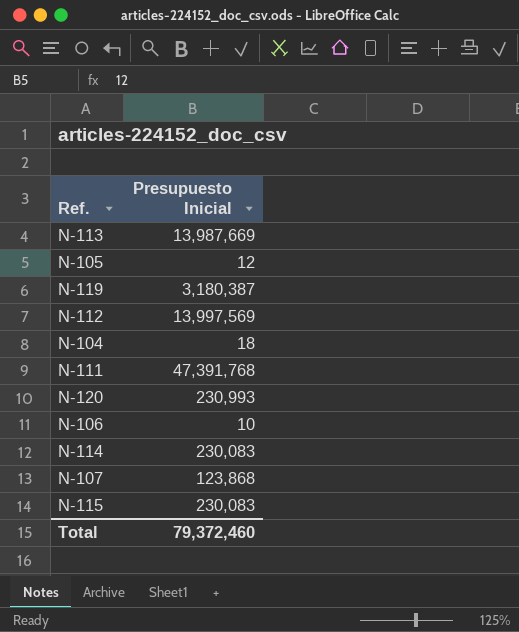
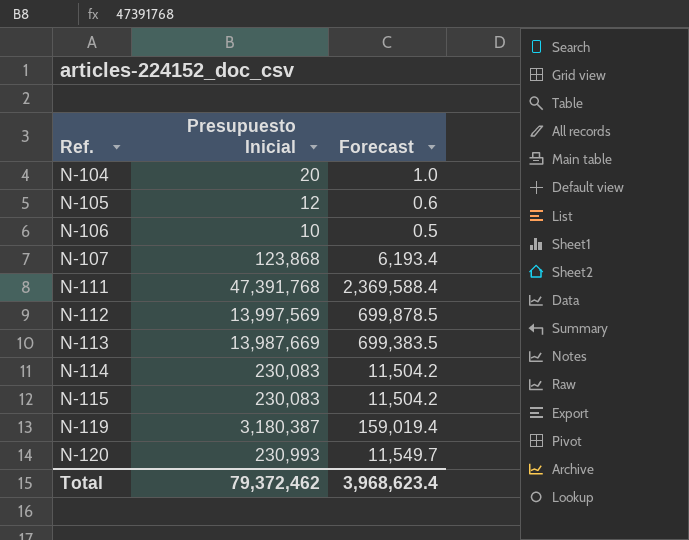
row order: none -> Ref. ascending
column Forecast | formula: none -> [Presupuesto Inicial] * 0.05
N-104 | Presupuesto Inicial: 18 -> 20
Total | Presupuesto Inicial: 79,372,460 -> 79,372,462

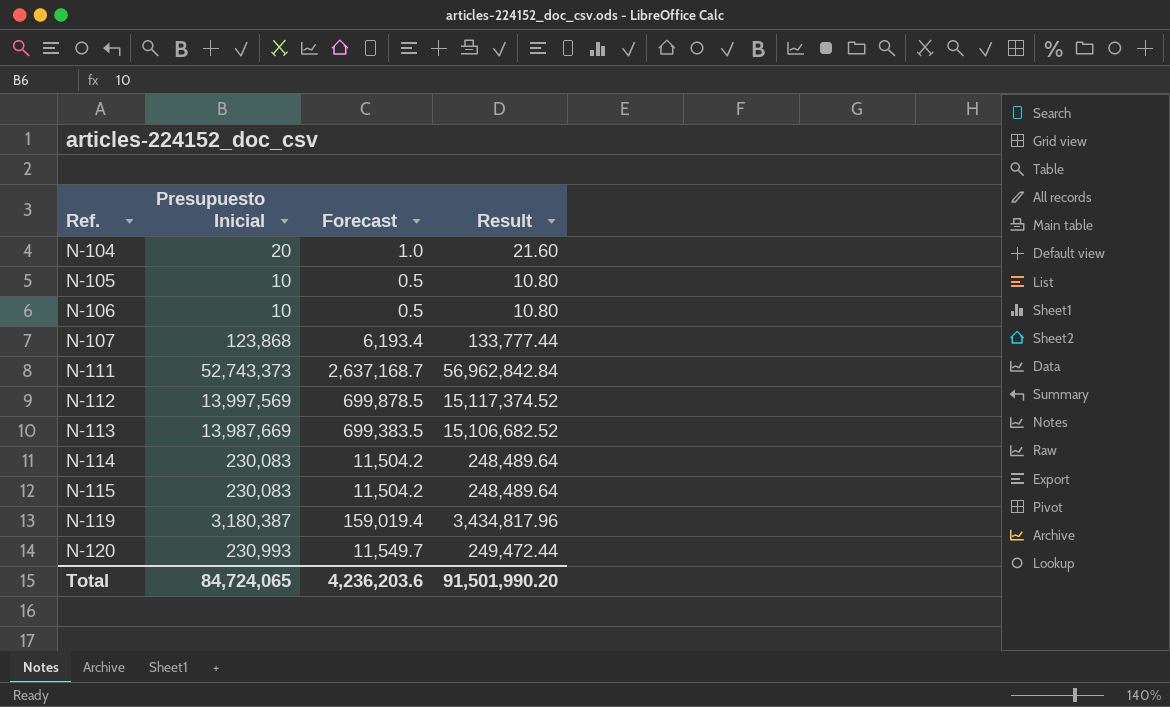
column Result | formula: none -> [Presupuesto Inicial] * 1.08
N-105 | Presupuesto Inicial: 12 -> 10
N-105 | Forecast: 0.6 -> 0.5
N-111 | Presupuesto Inicial: 47,391,768 -> 52,743,373
N-111 | Forecast: 2,369,588.4 -> 2,637,168.7
Total | Presupuesto Inicial: 79,372,462 -> 84,724,065
Total | Forecast: 3,968,623.4 -> 4,236,203.6

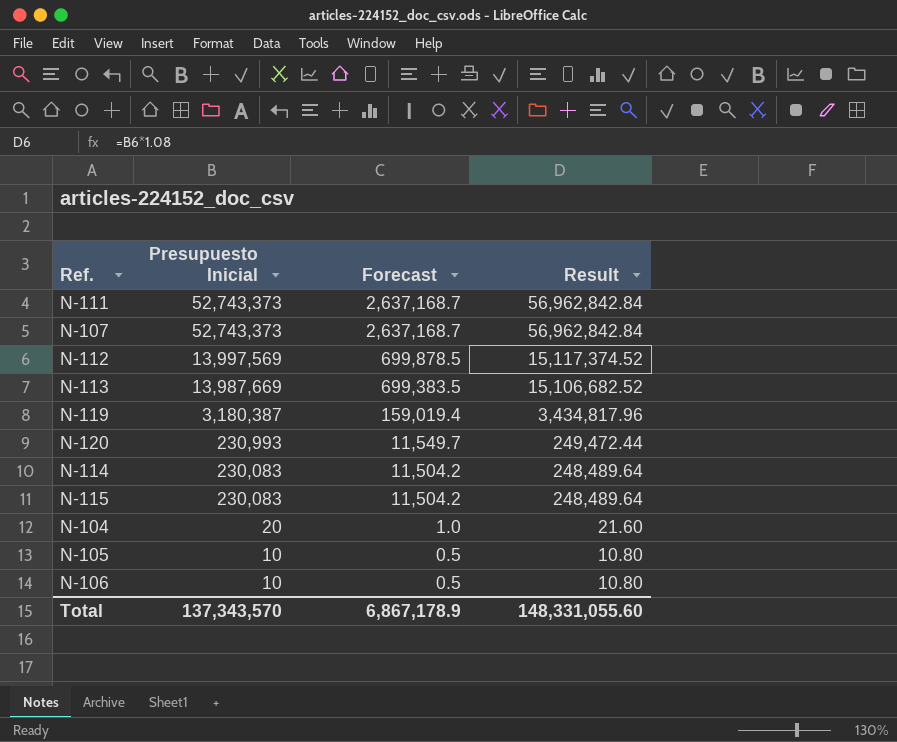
row order: Ref. ascending -> Presupuesto Inicial descending
N-107 | Presupuesto Inicial: 123,868 -> 52,743,373
N-107 | Forecast: 6,193.4 -> 2,637,168.7
N-107 | Result: 133,777.44 -> 56,962,842.84
Total | Presupuesto Inicial: 84,724,065 -> 137,343,570
Total | Forecast: 4,236,203.6 -> 6,867,178.9
Total | Result: 91,501,990.20 -> 148,331,055.60

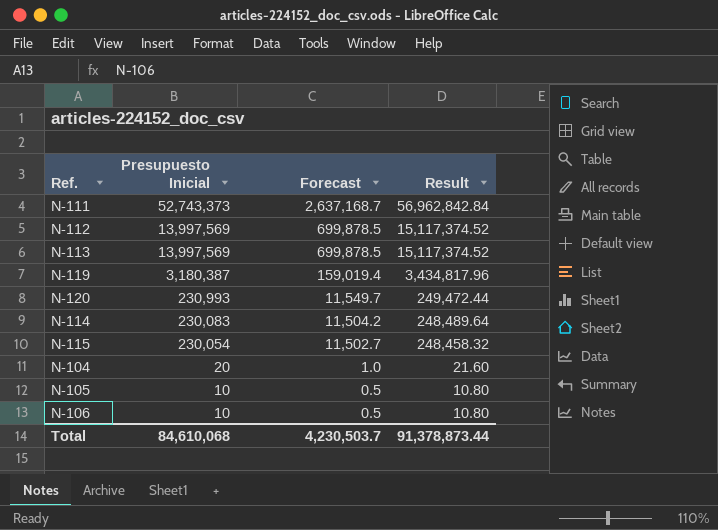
row N-107: 52,743,373 | 2,637,168.7 | 56,962,842.84 -> none
N-113 | Presupuesto Inicial: 13,987,669 -> 13,997,569
N-113 | Forecast: 699,383.5 -> 699,878.5
N-113 | Result: 15,106,682.52 -> 15,117,374.52
N-115 | Presupuesto Inicial: 230,083 -> 230,054
N-115 | Forecast: 11,504.2 -> 11,502.7
N-115 | Result: 248,489.64 -> 248,458.32
Total | Presupuesto Inicial: 137,343,570 -> 84,610,068
Total | Forecast: 6,867,178.9 -> 4,230,503.7
Total | Result: 148,331,055.60 -> 91,378,873.44

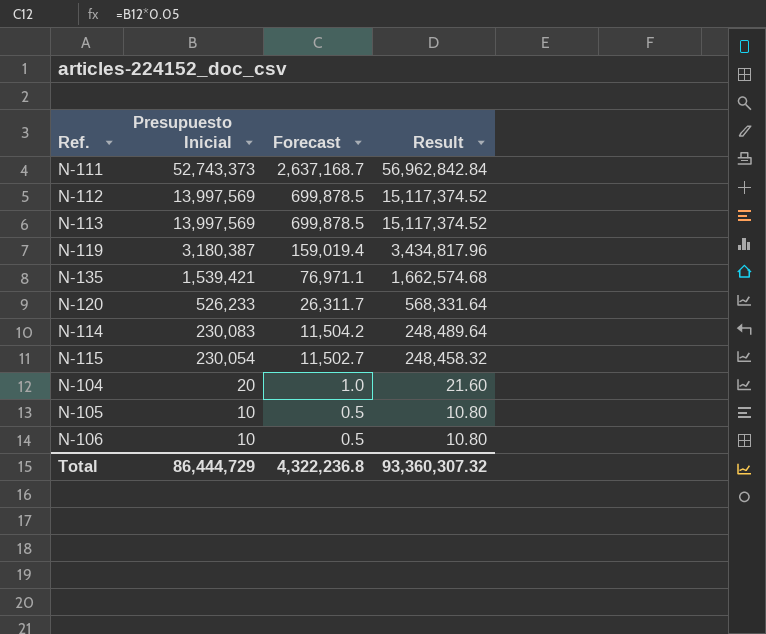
row N-135: none -> 1,539,421 | 76,971.1 | 1,662,574.68
N-120 | Presupuesto Inicial: 230,993 -> 526,233
N-120 | Forecast: 11,549.7 -> 26,311.7
N-120 | Result: 249,472.44 -> 568,331.64
Total | Presupuesto Inicial: 84,610,068 -> 86,444,729
Total | Forecast: 4,230,503.7 -> 4,322,236.8
Total | Result: 91,378,873.44 -> 93,360,307.32

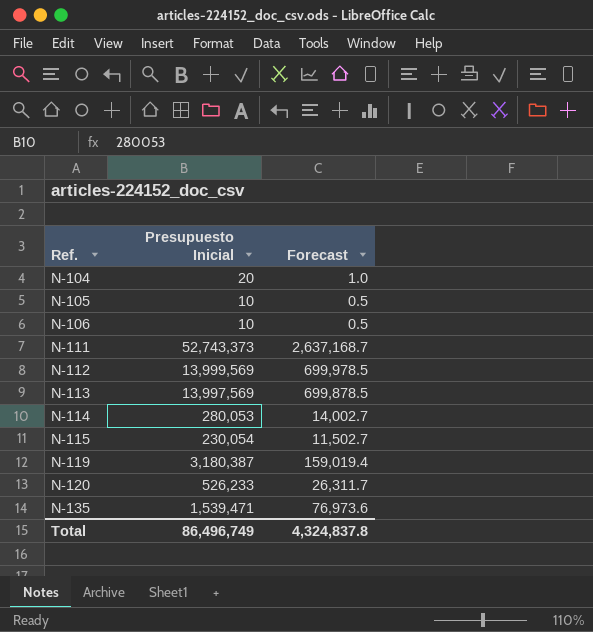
row order: Presupuesto Inicial descending -> Ref. ascending
column Result | formula: [Presupuesto Inicial] * 1.08 -> none
N-112 | Presupuesto Inicial: 13,997,569 -> 13,999,569
N-112 | Forecast: 699,878.5 -> 699,978.5
N-114 | Presupuesto Inicial: 230,083 -> 280,053
N-114 | Forecast: 11,504.2 -> 14,002.7
N-135 | Presupuesto Inicial: 1,539,421 -> 1,539,471
N-135 | Forecast: 76,971.1 -> 76,973.6
Total | Presupuesto Inicial: 86,444,729 -> 86,496,749
Total | Forecast: 4,322,236.8 -> 4,324,837.8

